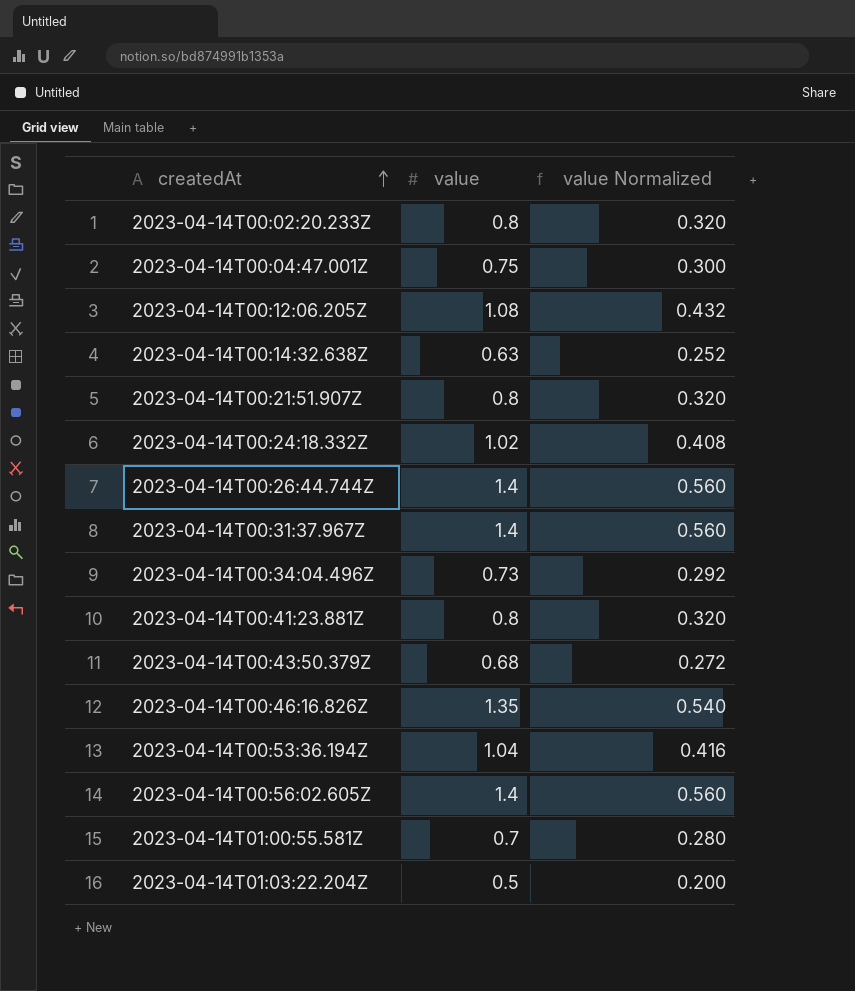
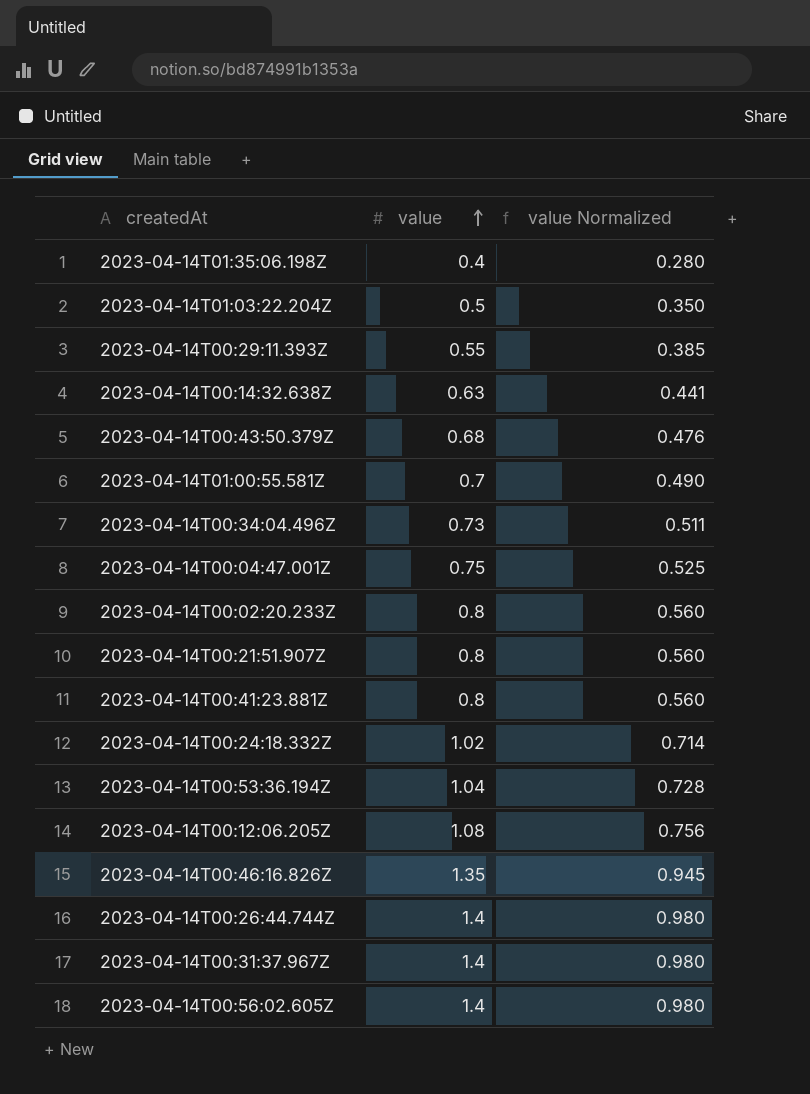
row order: createdAt ascending -> value ascending
column value Normalized | formula: [value] * 0.4 -> [value] * 0.7
row 2023-04-14T01:35:06.198Z: none -> 0.4 | 0.280
row 2023-04-14T00:29:11.393Z: none -> 0.55 | 0.385

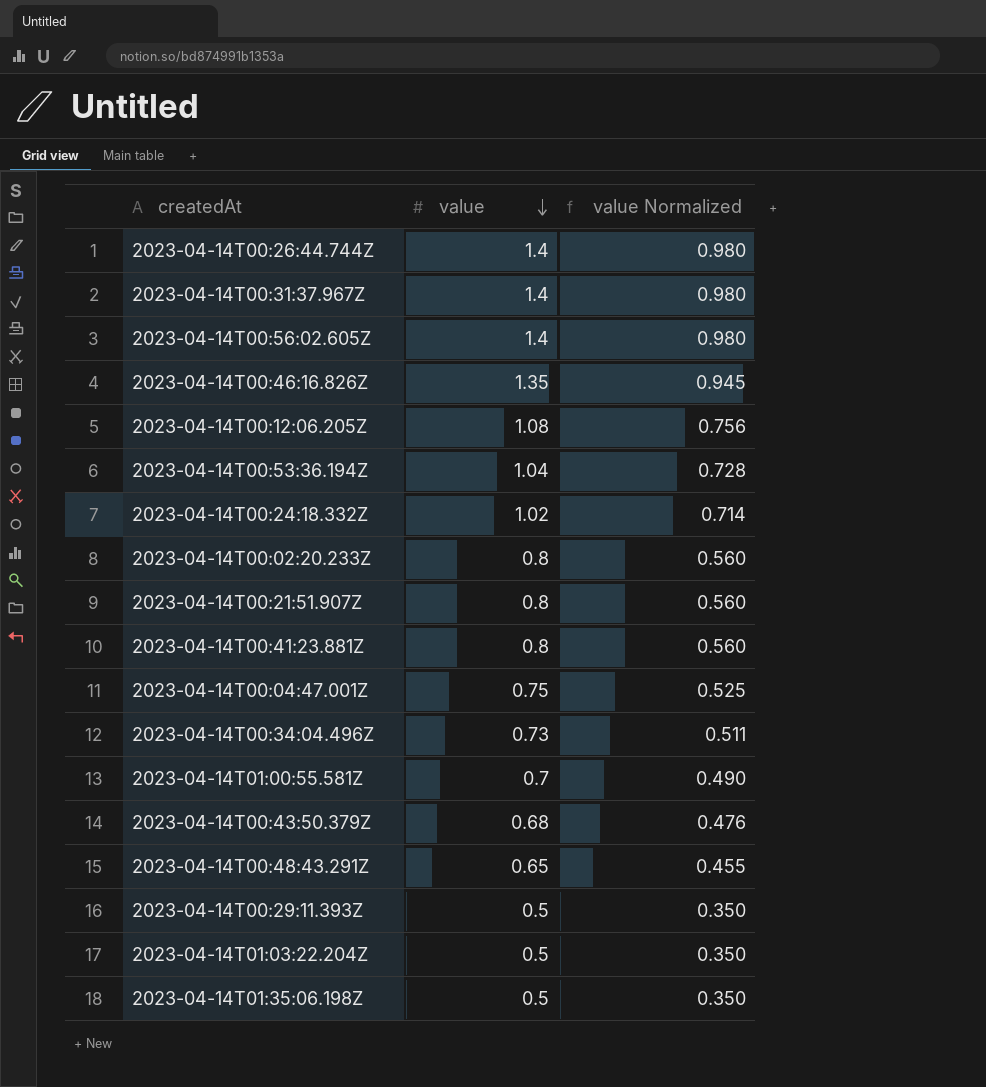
row order: value ascending -> value descending
row 2023-04-14T00:14:32.638Z: 0.63 | 0.441 -> none
row 2023-04-14T00:48:43.291Z: none -> 0.65 | 0.455
2023-04-14T00:29:11.393Z | value: 0.55 -> 0.5
2023-04-14T00:29:11.393Z | value Normalized: 0.385 -> 0.350
2023-04-14T01:35:06.198Z | value: 0.4 -> 0.5
2023-04-14T01:35:06.198Z | value Normalized: 0.280 -> 0.350

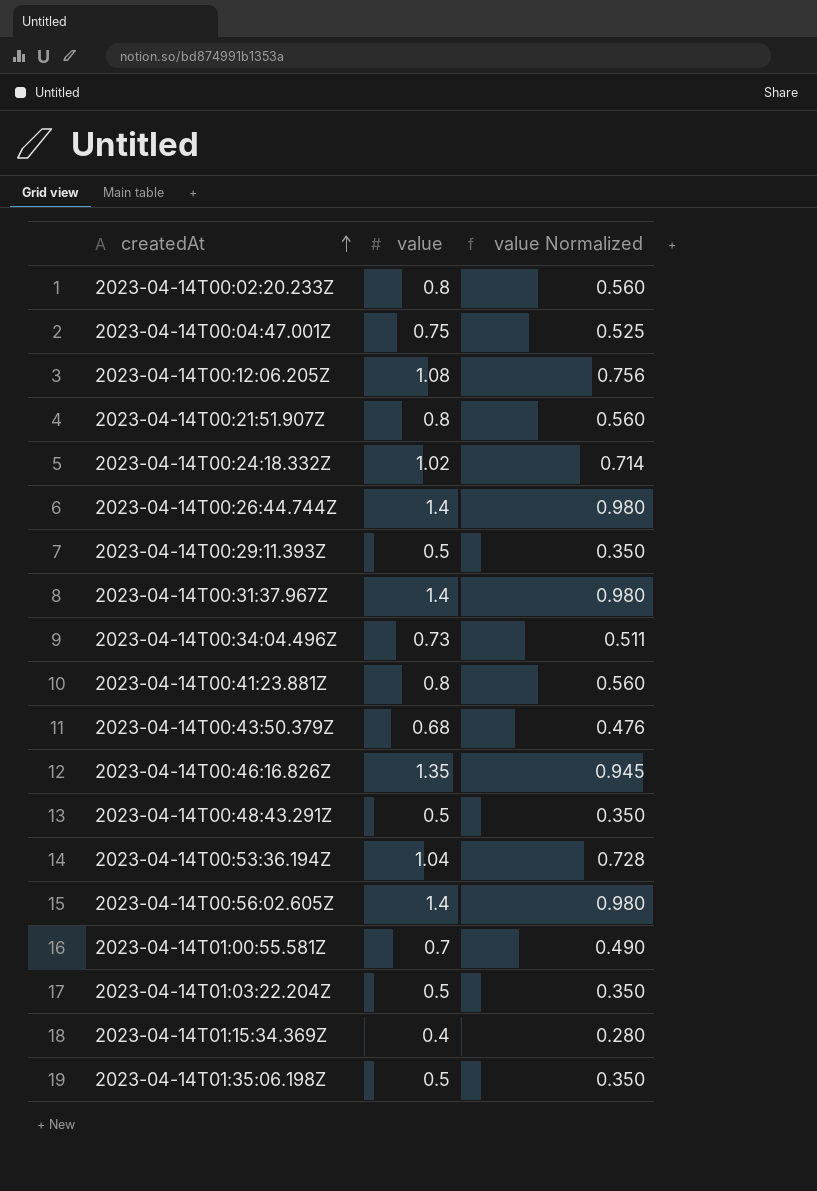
row order: value descending -> createdAt ascending
2023-04-14T00:48:43.291Z | value: 0.65 -> 0.5
2023-04-14T00:48:43.291Z | value Normalized: 0.455 -> 0.350
row 2023-04-14T01:15:34.369Z: none -> 0.4 | 0.280

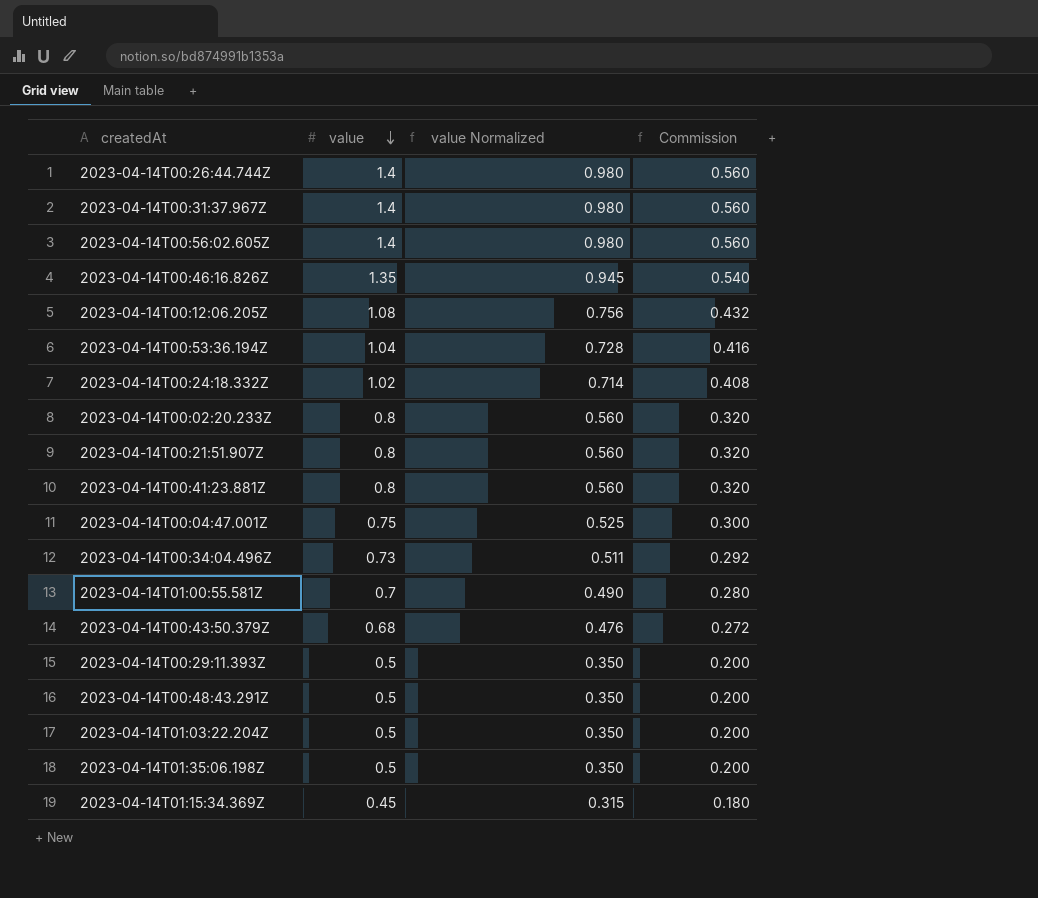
row order: createdAt ascending -> value descending
column Commission | formula: none -> [value] * 0.4
2023-04-14T01:15:34.369Z | value: 0.4 -> 0.45
2023-04-14T01:15:34.369Z | value Normalized: 0.280 -> 0.315

